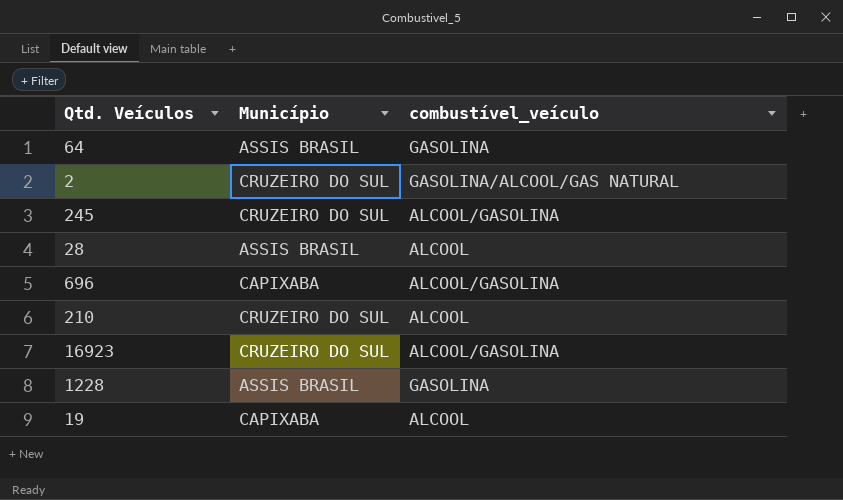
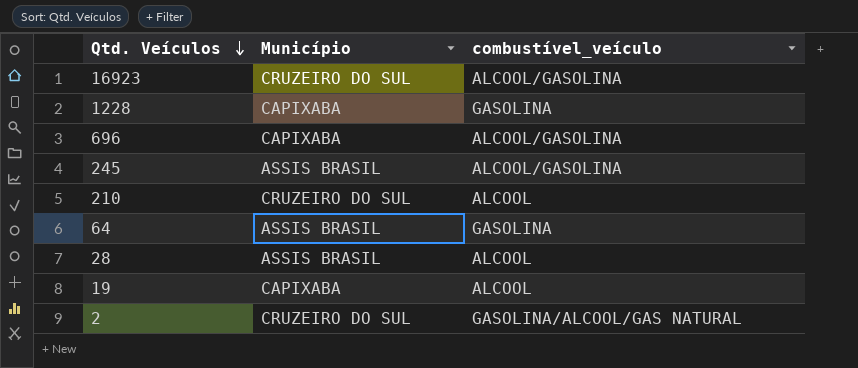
row order: none -> Qtd. Veículos descending
1228 | Município: ASSIS BRASIL -> CAPIXABA
245 | Município: CRUZEIRO DO SUL -> ASSIS BRASIL

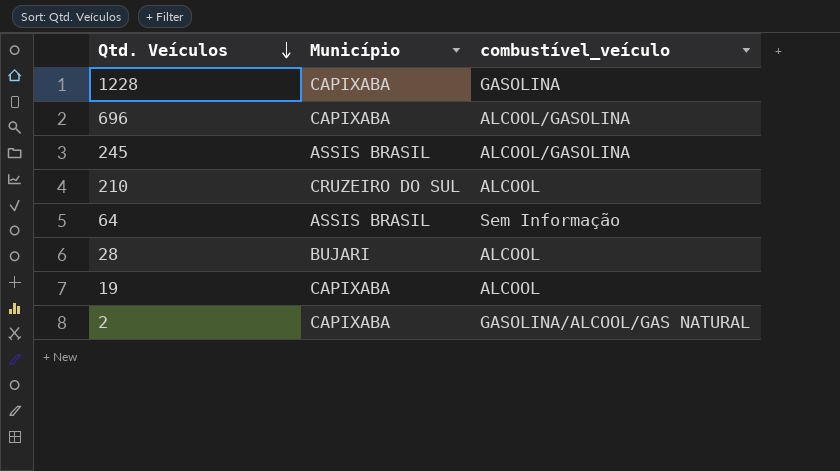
row 16923: CRUZEIRO DO SUL | ALCOOL/GASOLINA -> none
64 | combustível_veículo: GASOLINA -> Sem Informação
28 | Município: ASSIS BRASIL -> BUJARI
2 | Município: CRUZEIRO DO SUL -> CAPIXABA

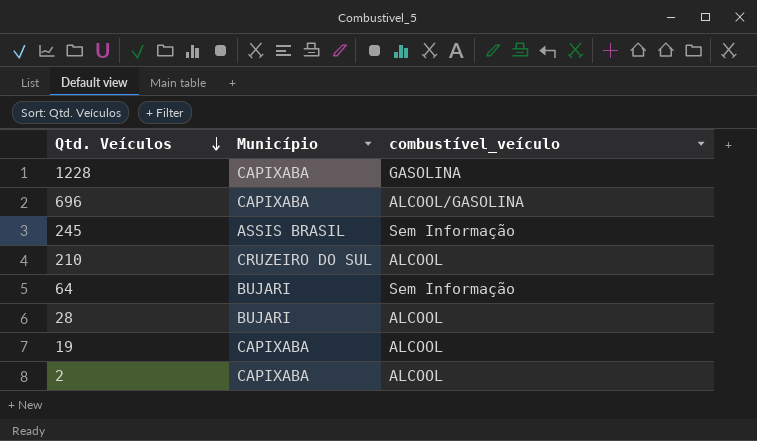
245 | combustível_veículo: ALCOOL/GASOLINA -> Sem Informação
64 | Município: ASSIS BRASIL -> BUJARI
2 | combustível_veículo: GASOLINA/ALCOOL/GAS NATURAL -> ALCOOL

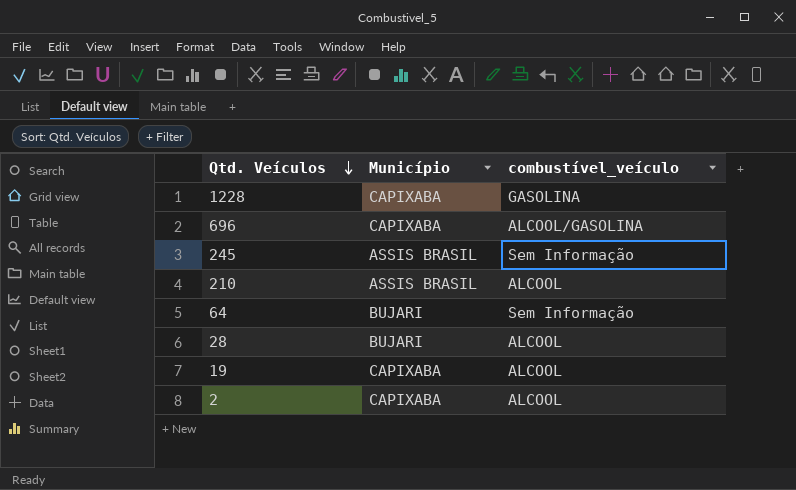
210 | Município: CRUZEIRO DO SUL -> ASSIS BRASIL

